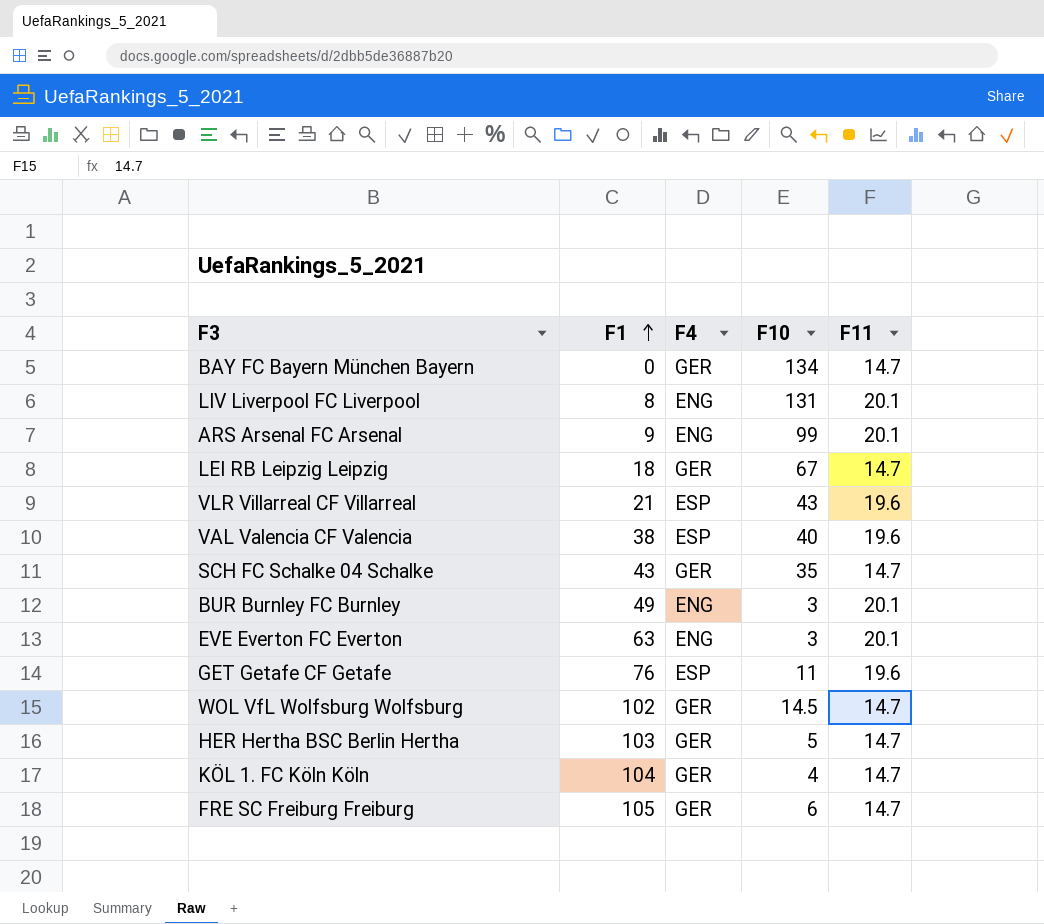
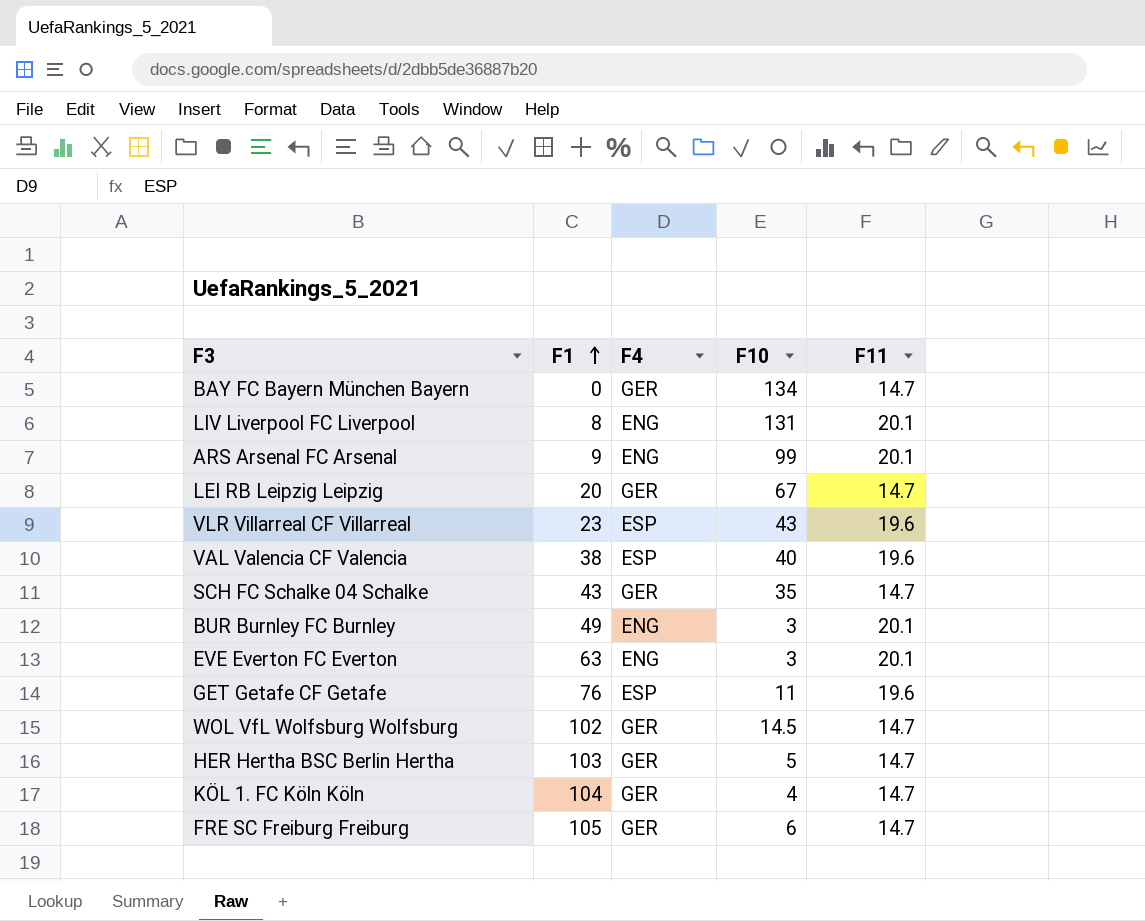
LEI RB Leipzig Leipzig | F1: 18 -> 20
VLR Villarreal CF Villarreal | F1: 21 -> 23

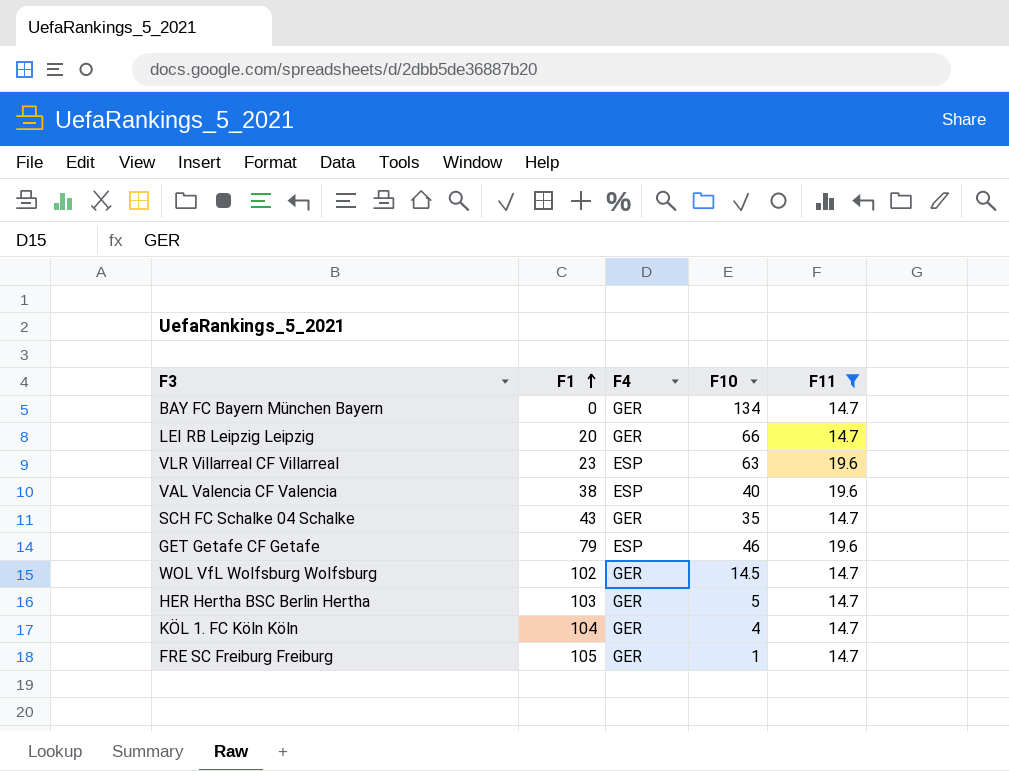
filter: none -> F11 != 20.1
LEI RB Leipzig Leipzig | F10: 67 -> 66
VLR Villarreal CF Villarreal | F10: 43 -> 63
GET Getafe CF Getafe | F1: 76 -> 79
GET Getafe CF Getafe | F10: 11 -> 46
FRE SC Freiburg Freiburg | F10: 6 -> 1

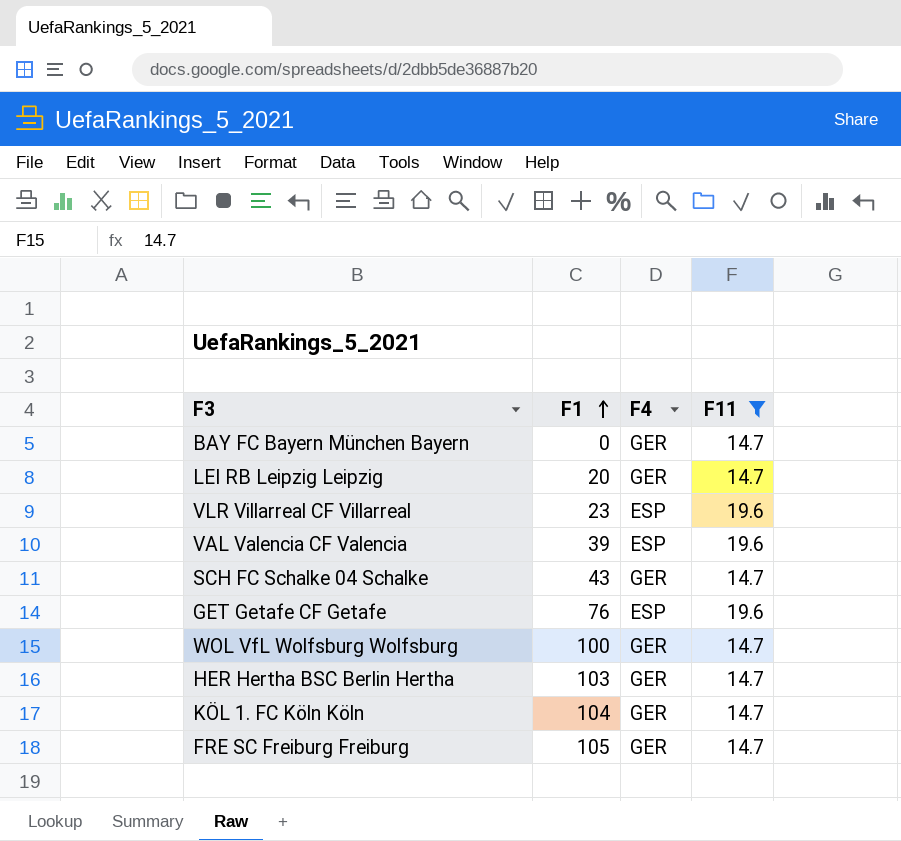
column F10 | position: 4 -> none
VAL Valencia CF Valencia | F1: 38 -> 39
GET Getafe CF Getafe | F1: 79 -> 76
WOL VfL Wolfsburg Wolfsburg | F1: 102 -> 100

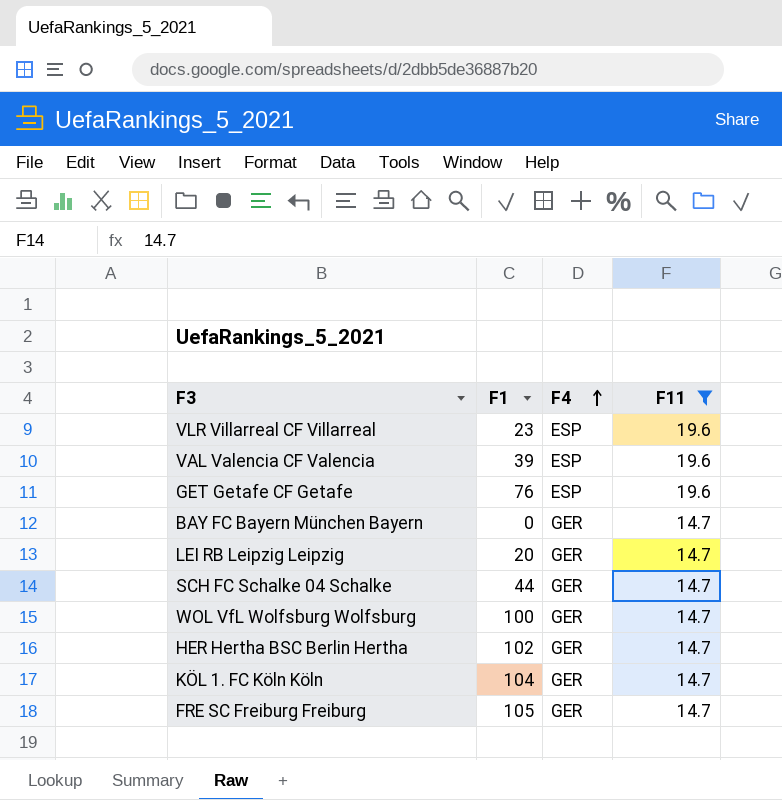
row order: F1 ascending -> F4 ascending
SCH FC Schalke 04 Schalke | F1: 43 -> 44
HER Hertha BSC Berlin Hertha | F1: 103 -> 102

